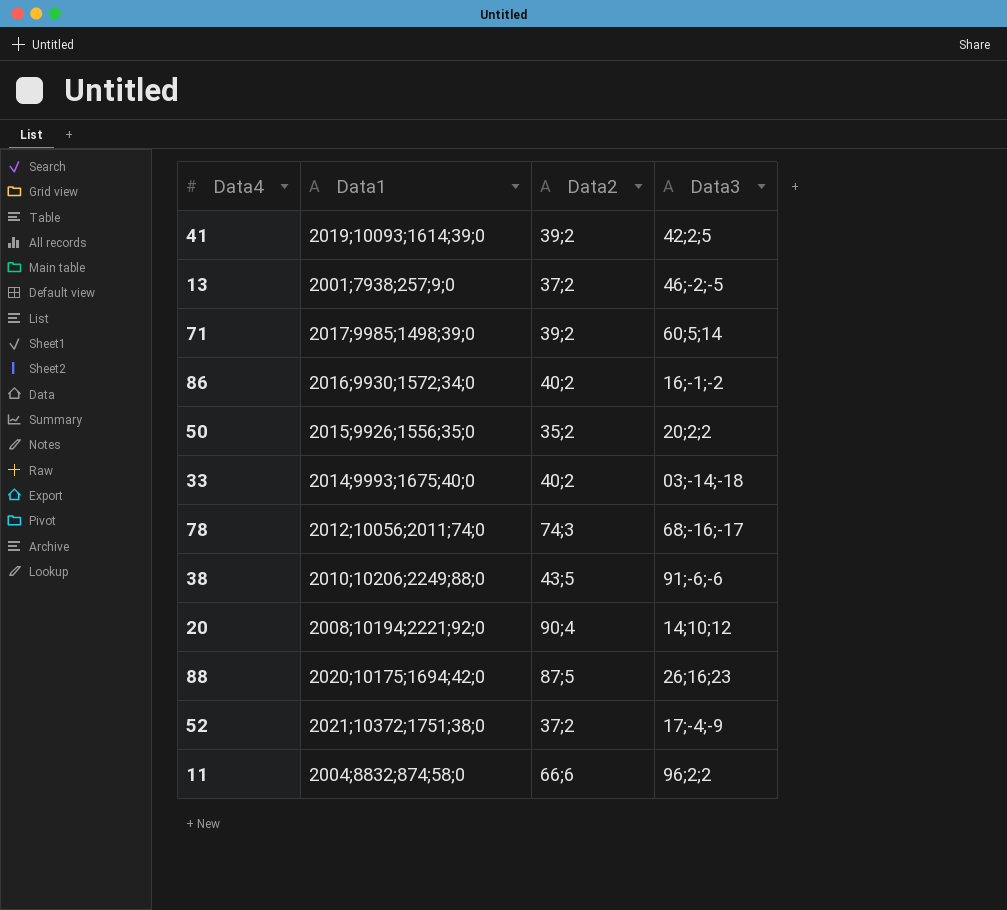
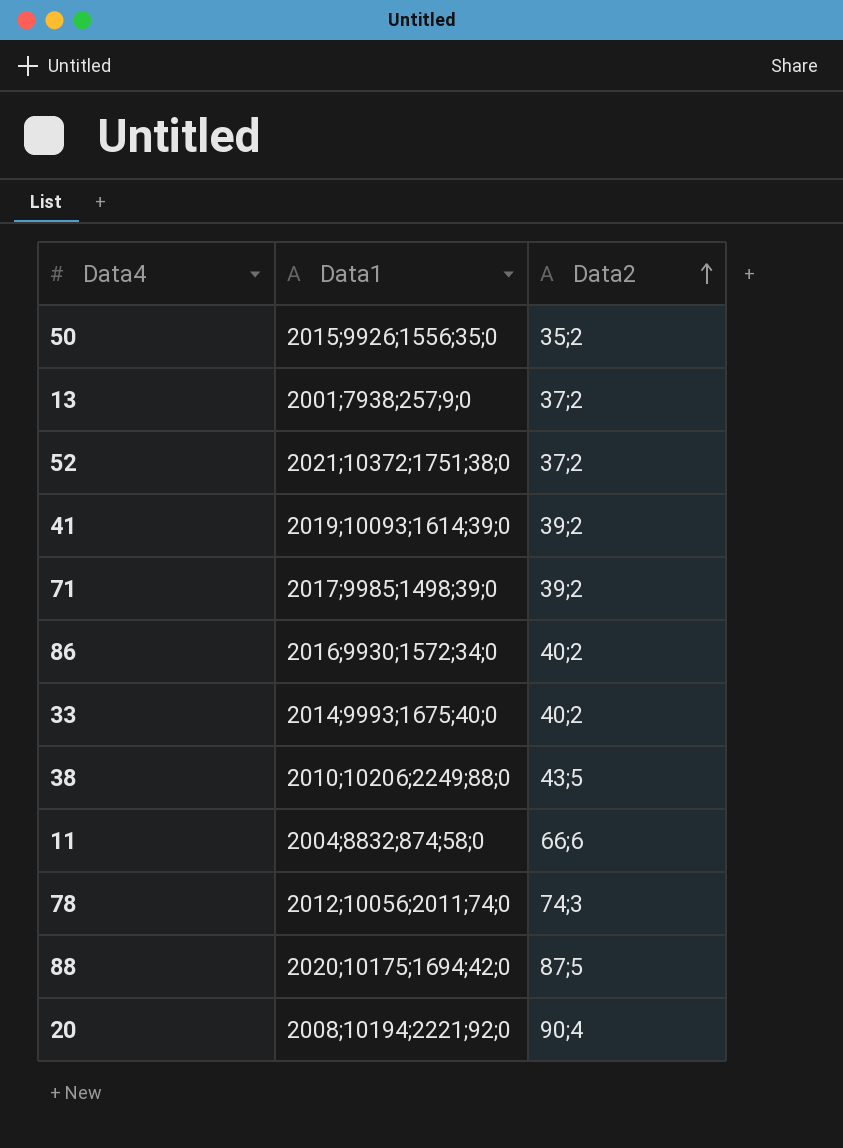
row order: none -> Data2 ascending
column Data3 | position: 4 -> none

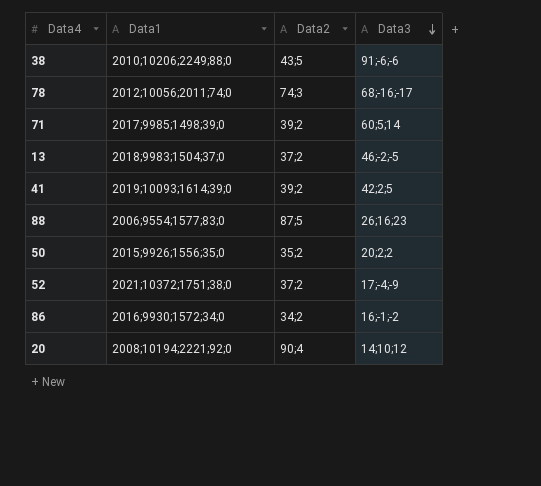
row order: Data2 ascending -> Data3 descending
column Data3 | position: none -> 4
row 33: 2014;9993;1675;40;0 | 40;2 -> none
row 11: 2004;8832;874;58;0 | 66;6 -> none
13 | Data1: 2001;7938;257;9;0 -> 2018;9983;1504;37;0
88 | Data1: 2020;10175;1694;42;0 -> 2006;9554;1577;83;0
86 | Data2: 40;2 -> 34;2

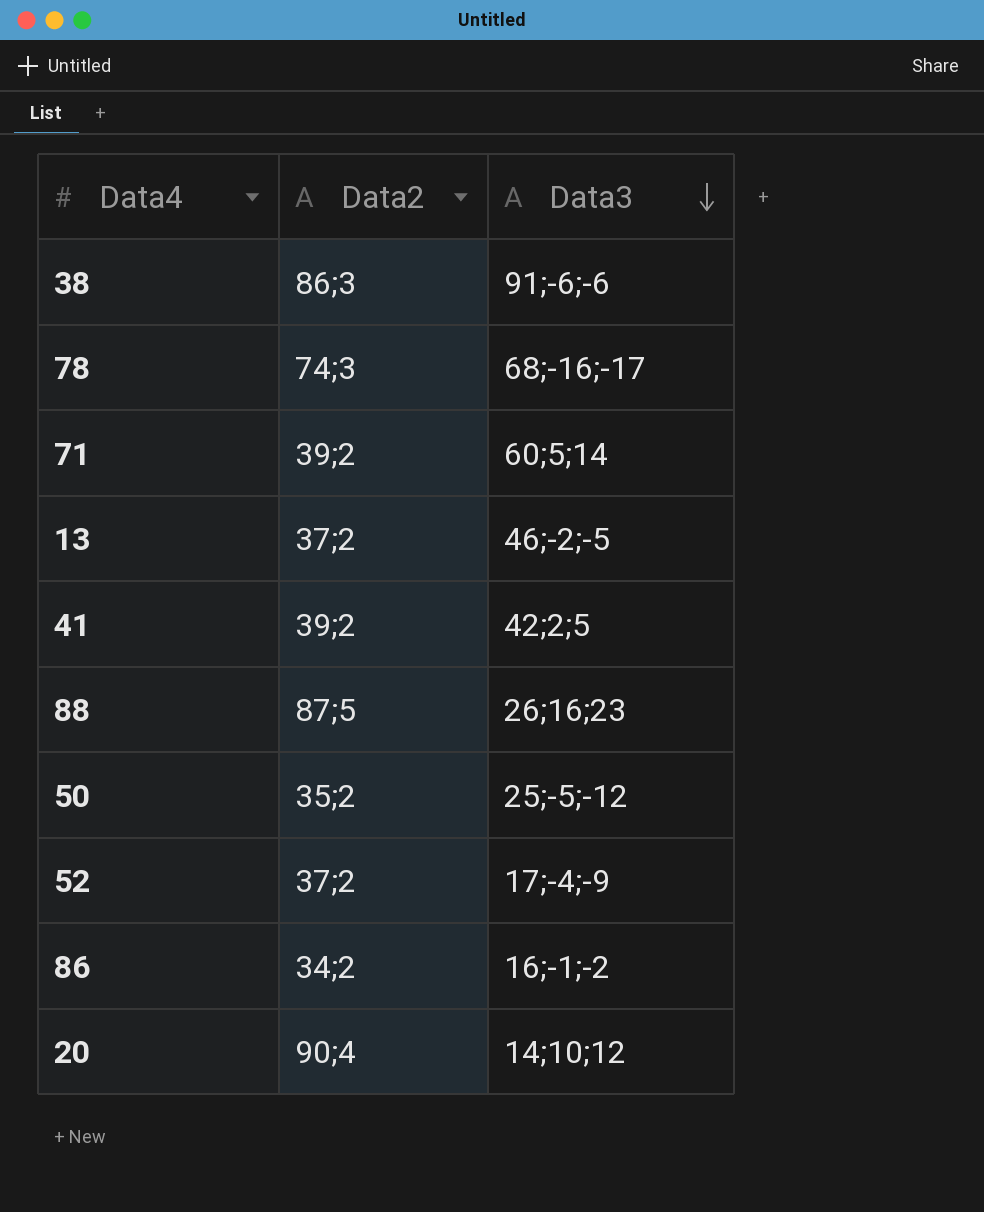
column Data1 | position: 2 -> none
38 | Data2: 43;5 -> 86;3
50 | Data3: 20;2;2 -> 25;-5;-12

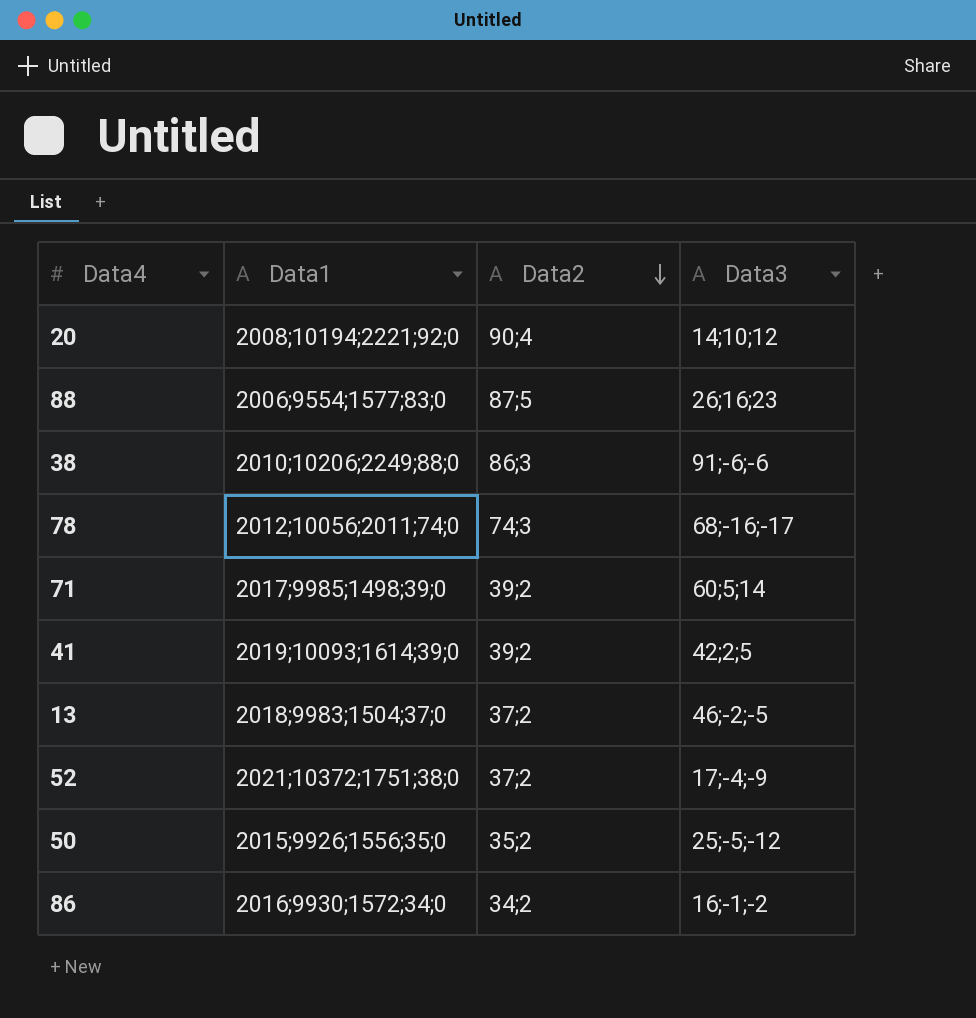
row order: Data3 descending -> Data2 descending
column Data1 | position: none -> 2

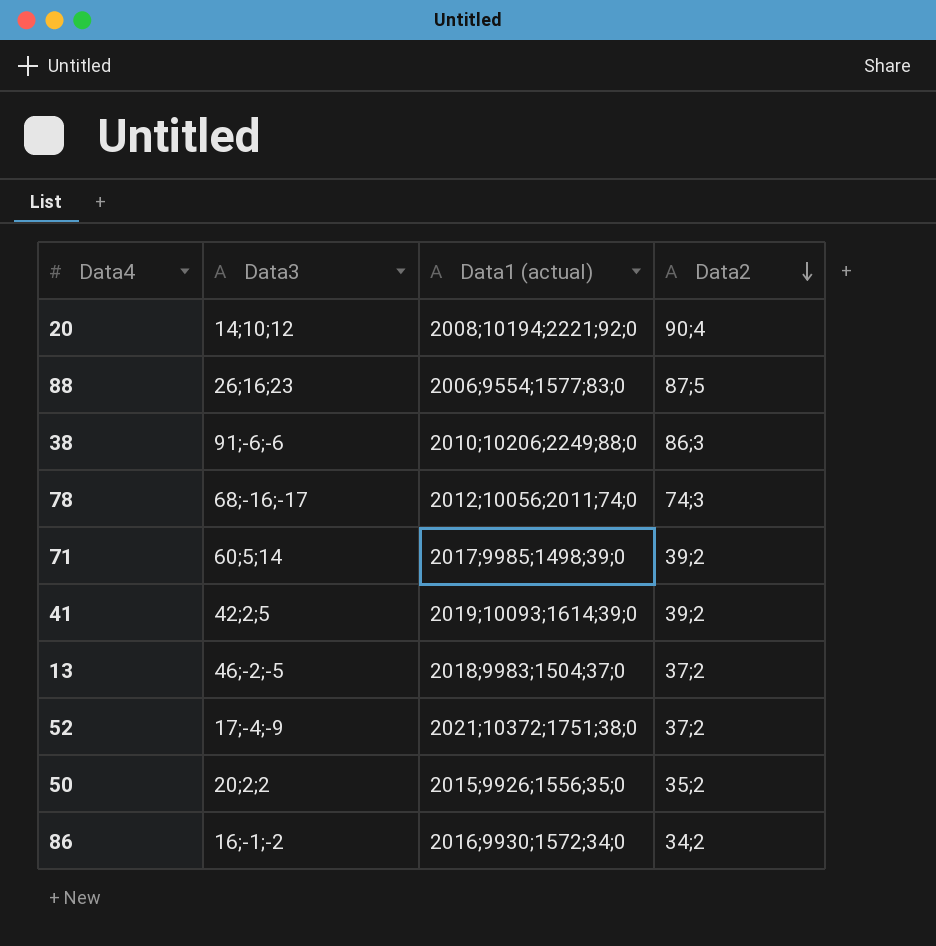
column Data3 | position: 4 -> 2
column name: Data1 -> Data1 (actual)
50 | Data3: 25;-5;-12 -> 20;2;2

